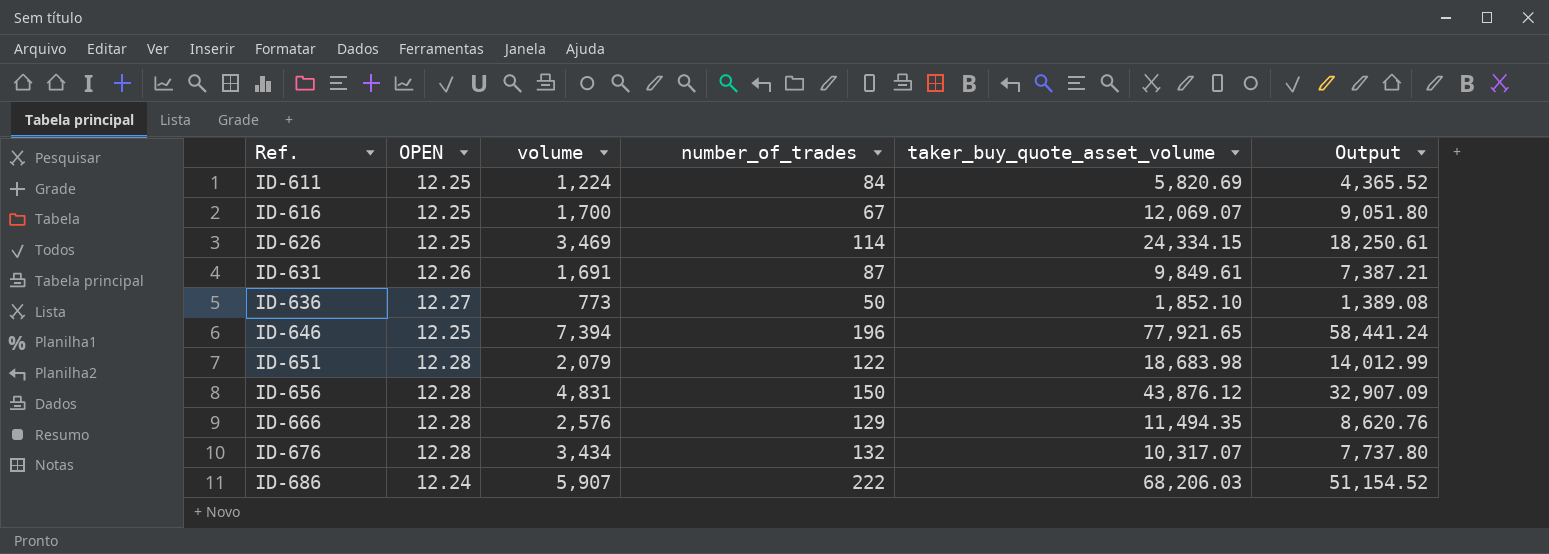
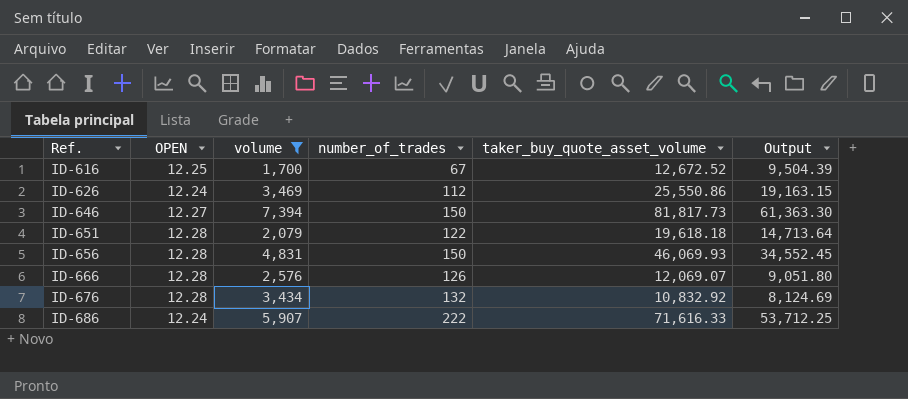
filter: none -> volume >= 1,700
ID-616 | taker_buy_quote_asset_volume: 12,069.07 -> 12,672.52
ID-616 | Output: 9,051.80 -> 9,504.39
ID-626 | OPEN: 12.25 -> 12.24
ID-626 | number_of_trades: 114 -> 112
ID-626 | taker_buy_quote_asset_volume: 24,334.15 -> 25,550.86
ID-626 | Output: 18,250.61 -> 19,163.15
ID-646 | OPEN: 12.25 -> 12.27
ID-646 | number_of_trades: 196 -> 150
ID-646 | taker_buy_quote_asset_volume: 77,921.65 -> 81,817.73
ID-646 | Output: 58,441.24 -> 61,363.30
ID-651 | taker_buy_quote_asset_volume: 18,683.98 -> 19,618.18
ID-651 | Output: 14,012.99 -> 14,713.64
ID-656 | taker_buy_quote_asset_volume: 43,876.12 -> 46,069.93
ID-656 | Output: 32,907.09 -> 34,552.45
ID-666 | number_of_trades: 129 -> 126
ID-666 | taker_buy_quote_asset_volume: 11,494.35 -> 12,069.07
ID-666 | Output: 8,620.76 -> 9,051.80
ID-676 | taker_buy_quote_asset_volume: 10,317.07 -> 10,832.92
ID-676 | Output: 7,737.80 -> 8,124.69
ID-686 | taker_buy_quote_asset_volume: 68,206.03 -> 71,616.33
ID-686 | Output: 51,154.52 -> 53,712.25

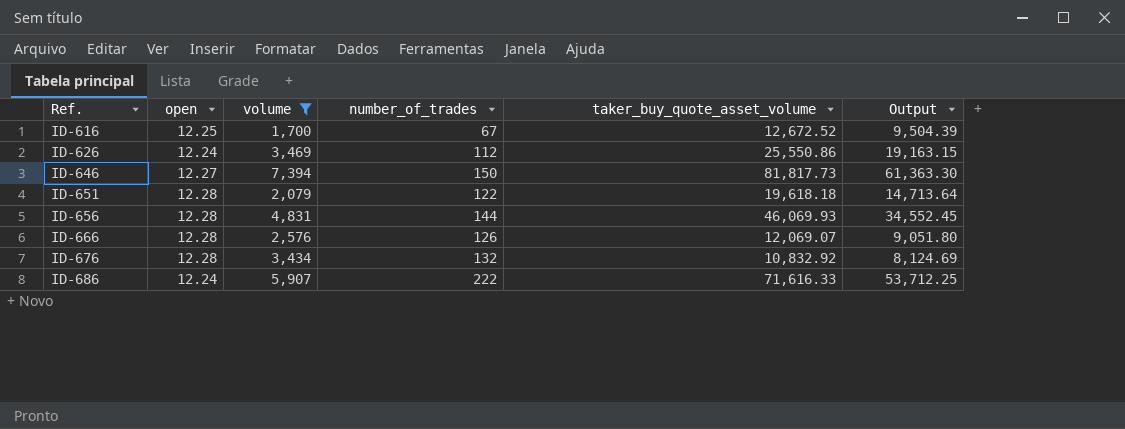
column name: OPEN -> open
ID-656 | number_of_trades: 150 -> 144

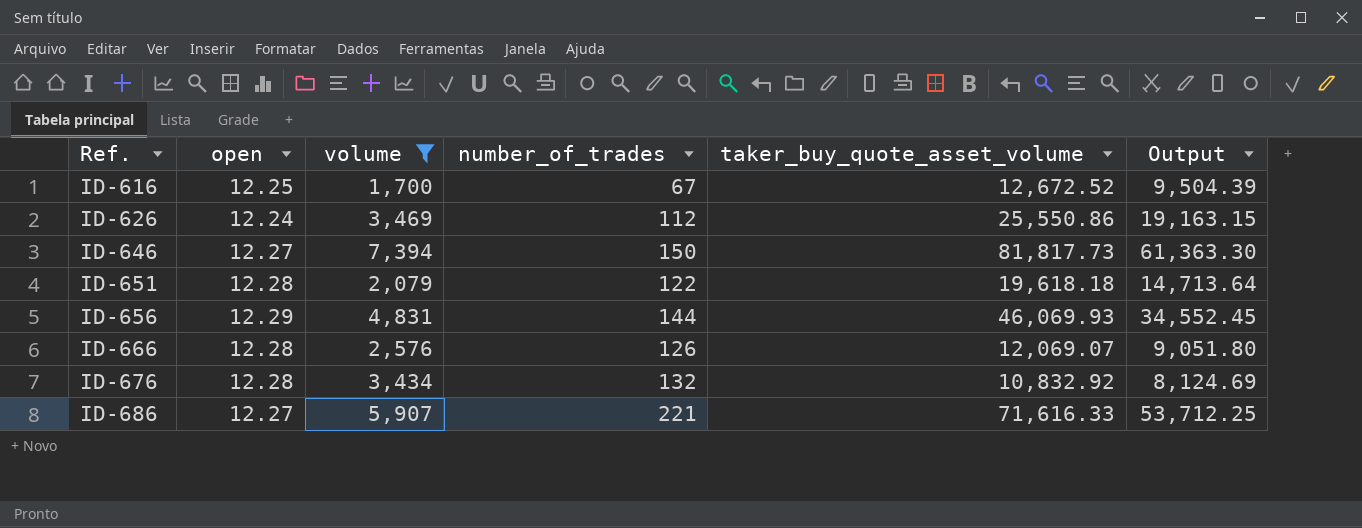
ID-656 | open: 12.28 -> 12.29
ID-686 | open: 12.24 -> 12.27
ID-686 | number_of_trades: 222 -> 221

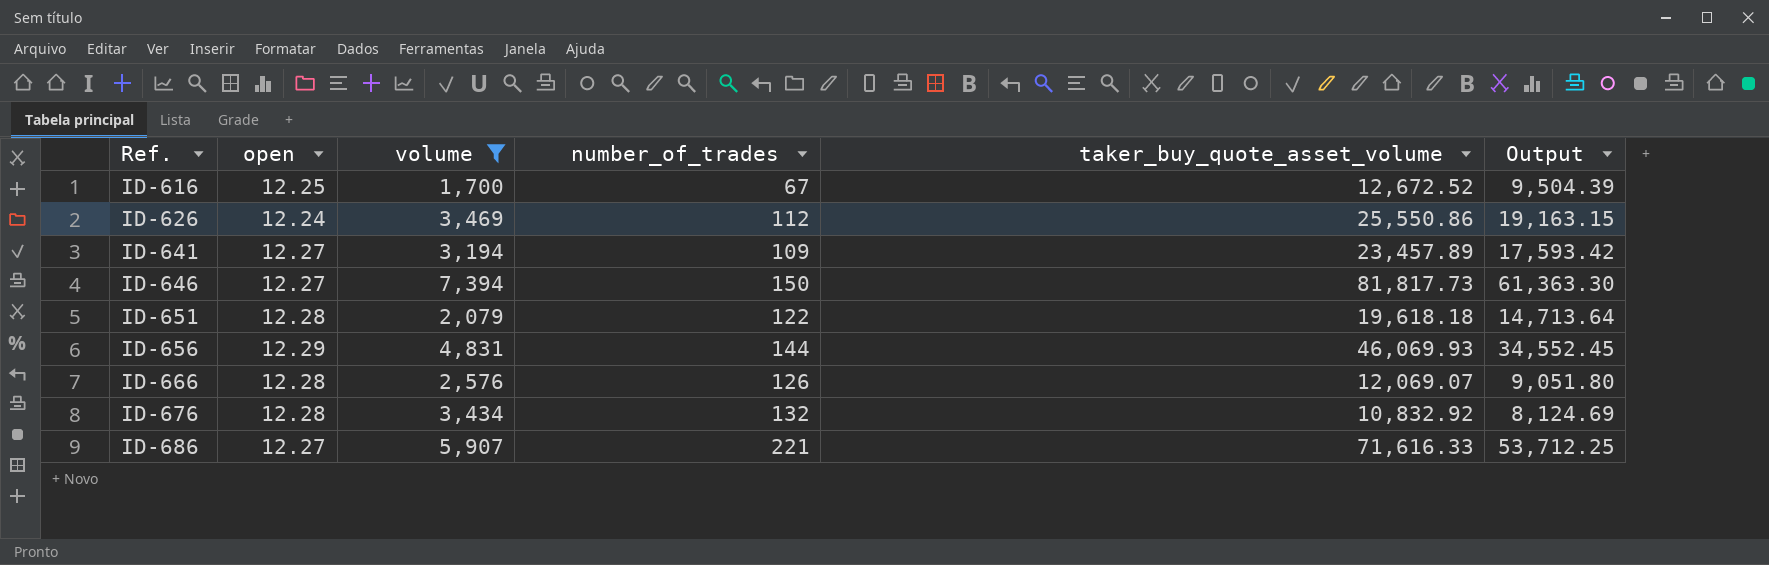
row ID-641: none -> 12.27 | 3,194 | 109 | 23,457.89 | 17,593.42

